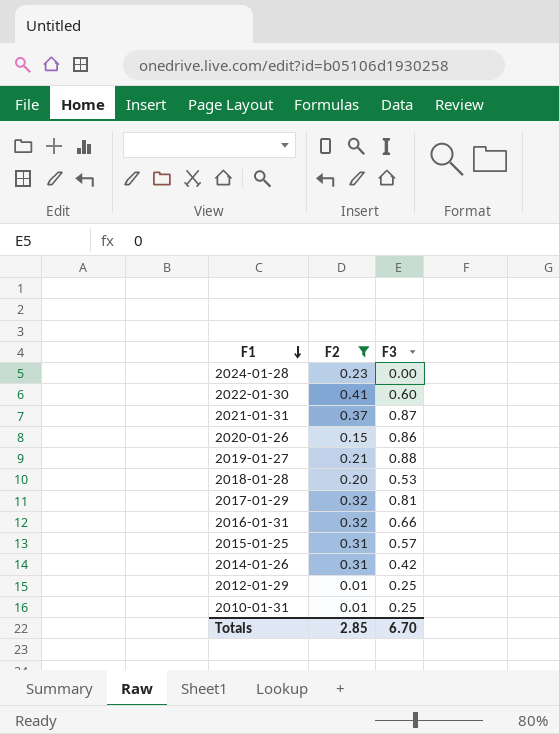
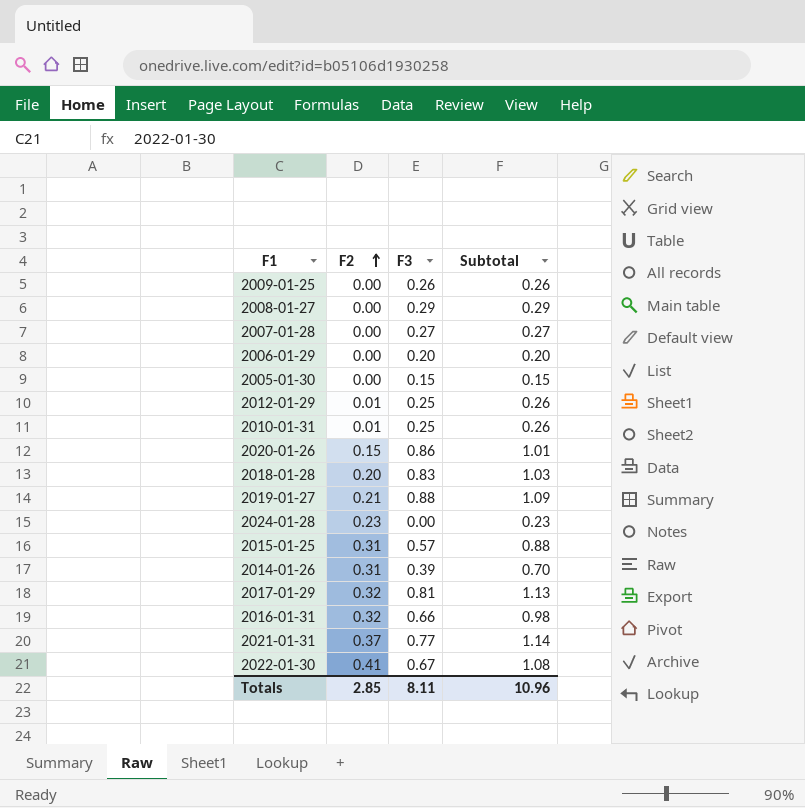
filter: F2 != 0.00 -> none
row order: F1 descending -> F2 ascending
column Subtotal | formula: none -> [F2] + [F3]
2018-01-28 | F3: 0.53 -> 0.83
2014-01-26 | F3: 0.42 -> 0.39
2021-01-31 | F3: 0.87 -> 0.77
2022-01-30 | F3: 0.60 -> 0.67
Totals | F3: 6.70 -> 8.11

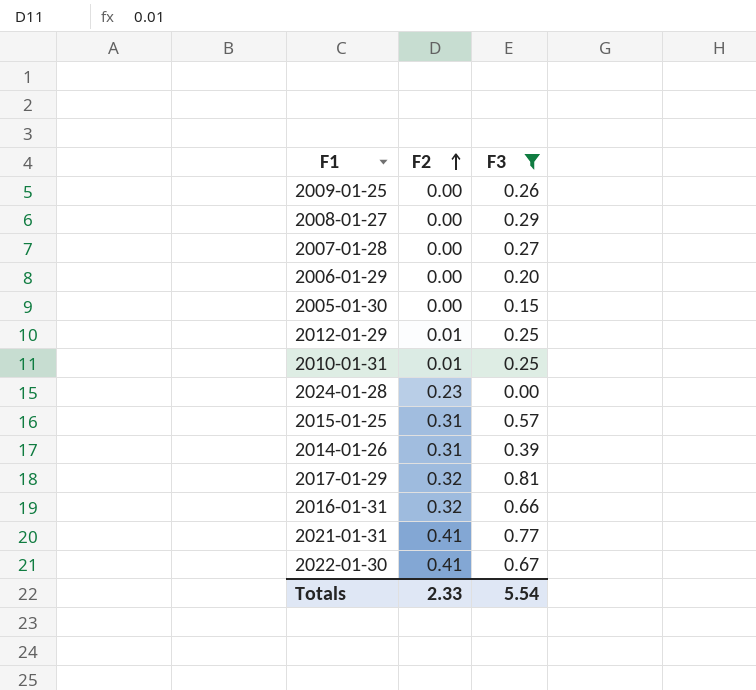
filter: none -> F3 <= 0.81
column Subtotal | formula: [F2] + [F3] -> none
2021-01-31 | F2: 0.37 -> 0.41
Totals | F2: 2.85 -> 2.33
Totals | F3: 8.11 -> 5.54

